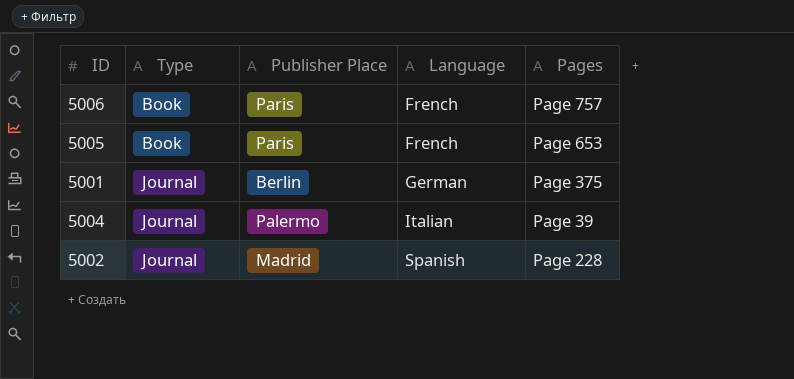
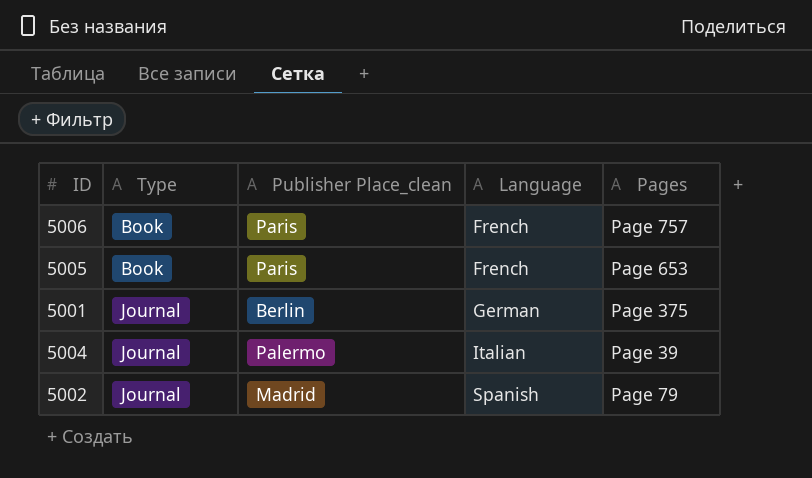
column name: Publisher Place -> Publisher Place_clean
5002 | Pages: Page 228 -> Page 79

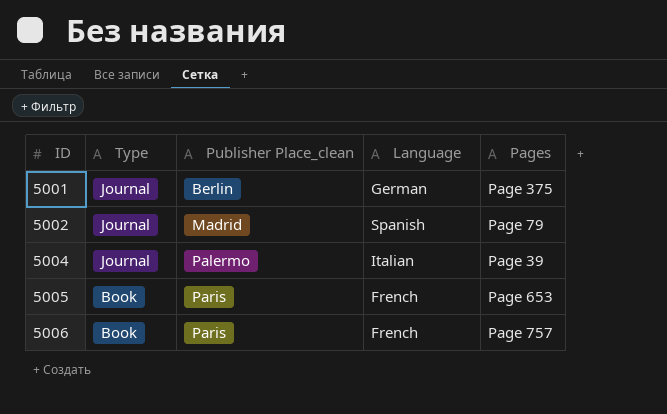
row order: Type ascending -> ID ascending

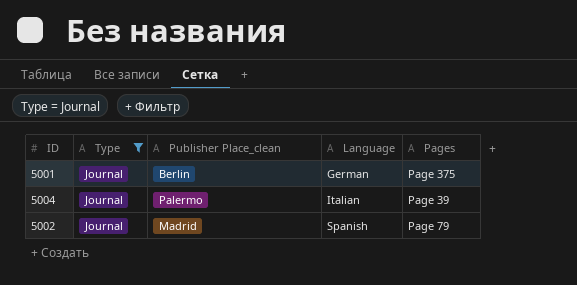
filter: none -> Type = Journal
row order: ID ascending -> Language ascending

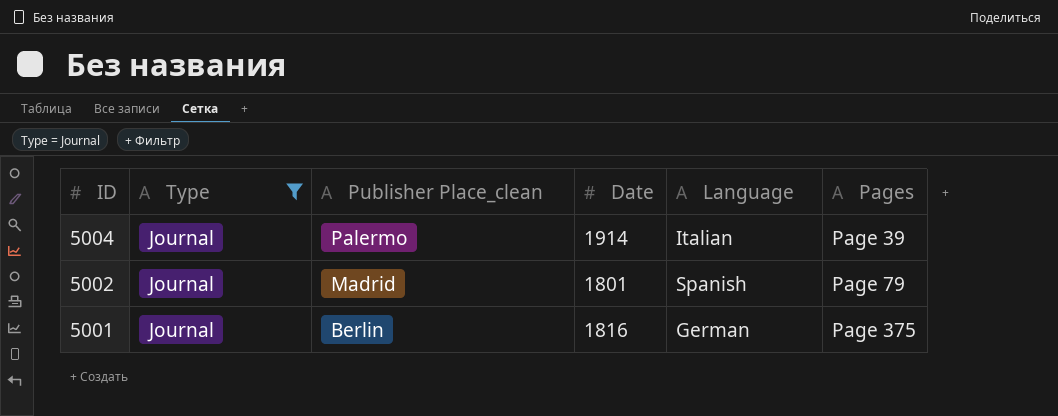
row order: Language ascending -> ID descending
column Date | position: none -> 4

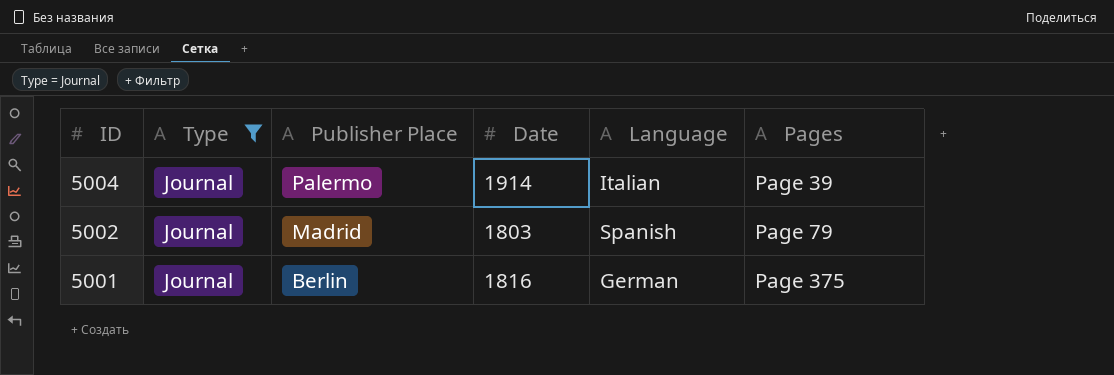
column name: Publisher Place_clean -> Publisher Place
5002 | Date: 1801 -> 1803

